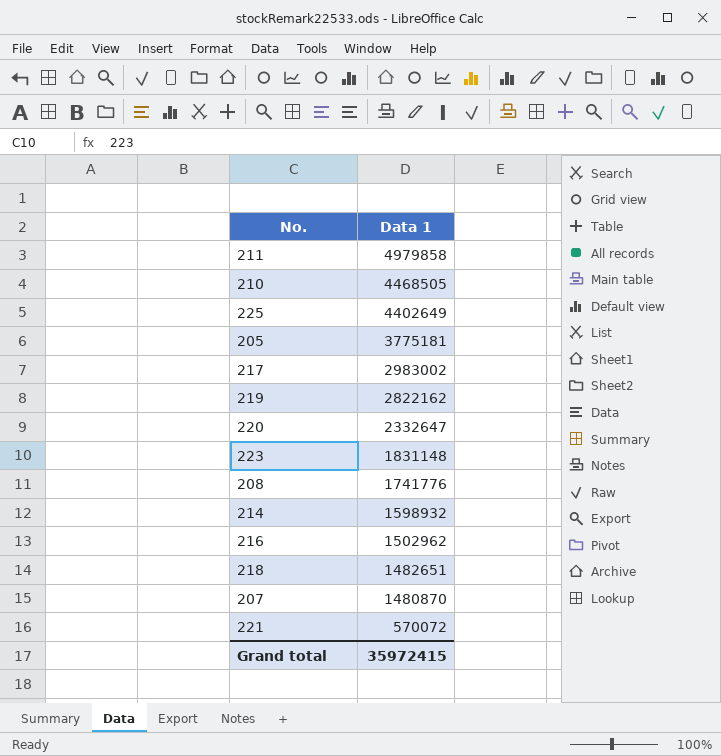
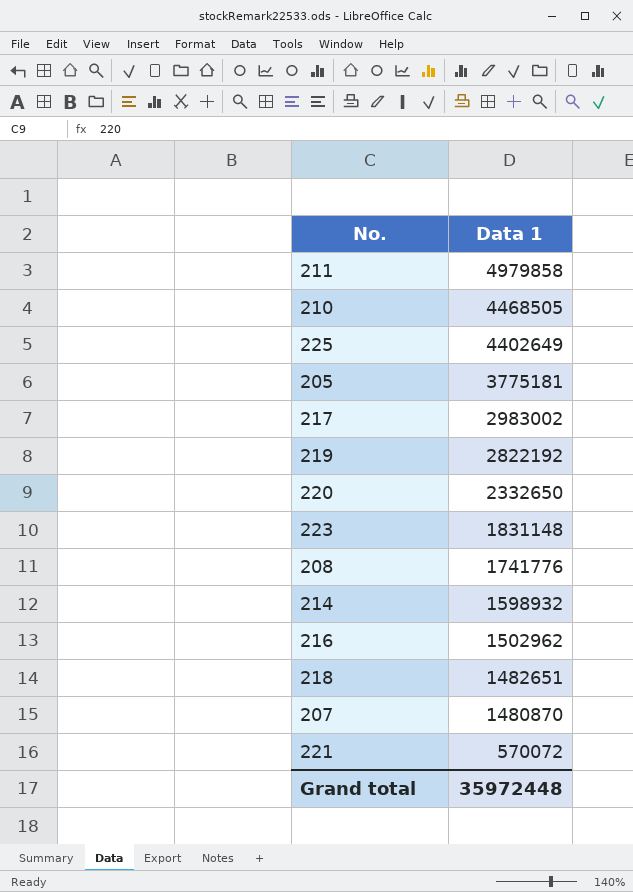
219 | Data 1: 2822162 -> 2822192
220 | Data 1: 2332647 -> 2332650
Grand total | Data 1: 35972415 -> 35972448

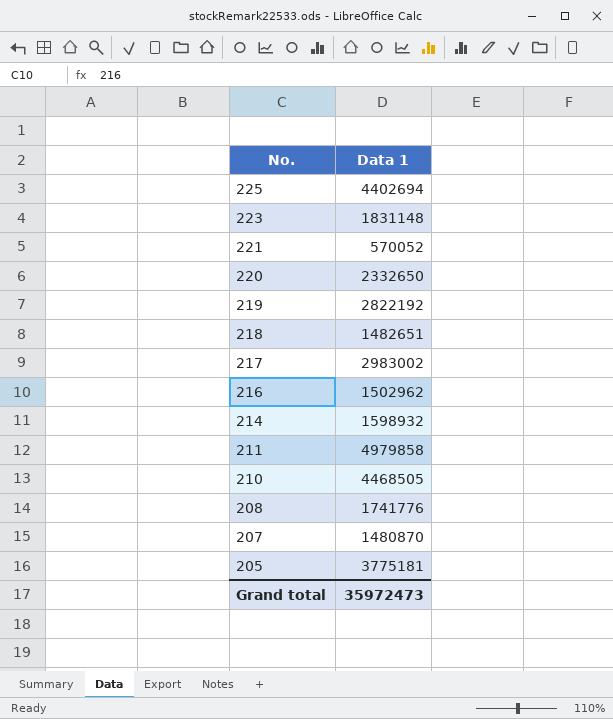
row order: Data 1 descending -> No. descending
225 | Data 1: 4402649 -> 4402694
221 | Data 1: 570072 -> 570052
Grand total | Data 1: 35972448 -> 35972473

